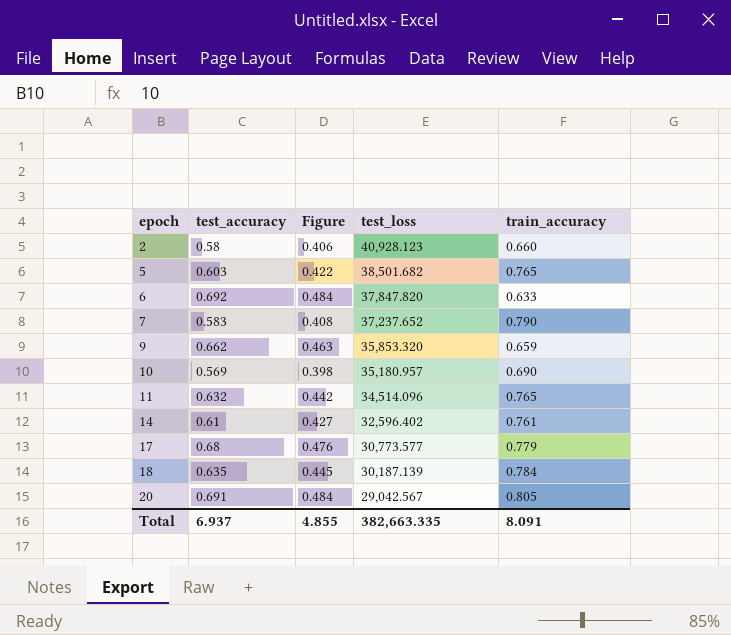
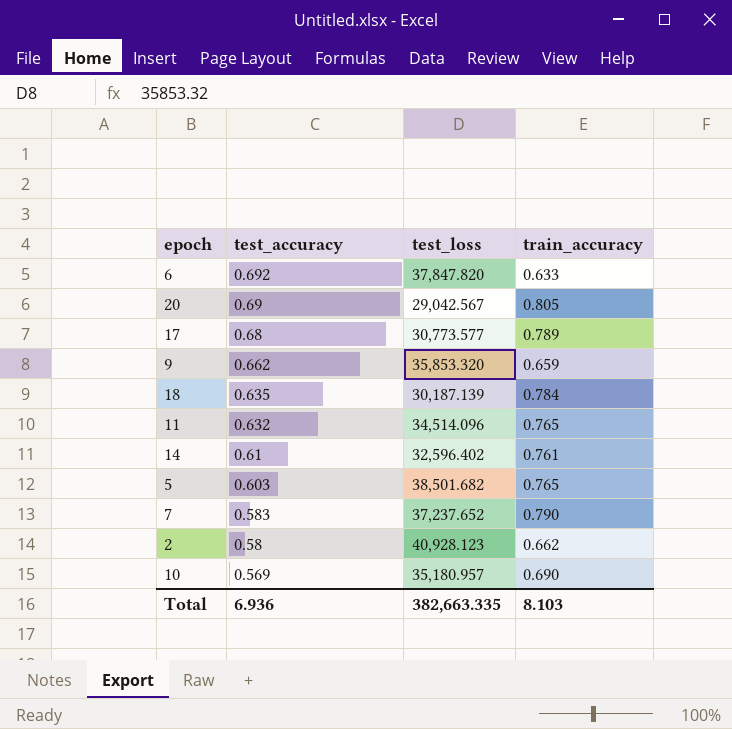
row order: epoch ascending -> test_accuracy descending
column Figure | formula: [test_accuracy] * 0.7 -> none
20 | test_accuracy: 0.691 -> 0.69
17 | train_accuracy: 0.779 -> 0.789
2 | train_accuracy: 0.660 -> 0.662
Total | test_accuracy: 6.937 -> 6.936
Total | train_accuracy: 8.091 -> 8.103

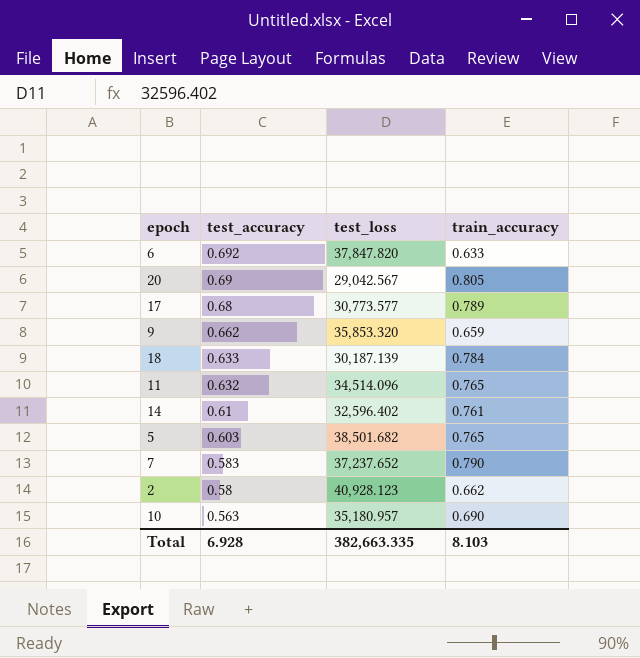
18 | test_accuracy: 0.635 -> 0.633
10 | test_accuracy: 0.569 -> 0.563
Total | test_accuracy: 6.936 -> 6.928

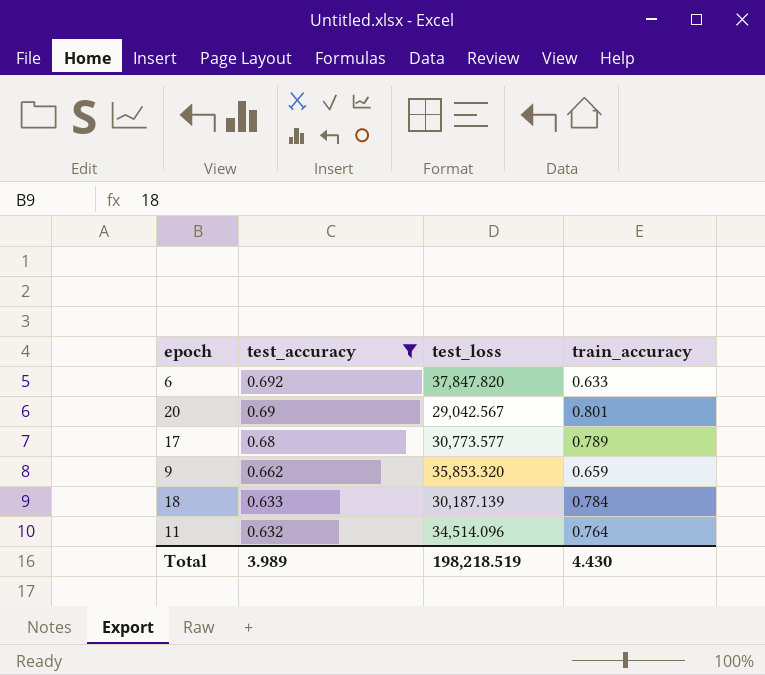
filter: none -> test_accuracy >= 0.632
20 | train_accuracy: 0.805 -> 0.801
11 | train_accuracy: 0.765 -> 0.764
Total | test_accuracy: 6.928 -> 3.989
Total | test_loss: 382,663.335 -> 198,218.519
Total | train_accuracy: 8.103 -> 4.430

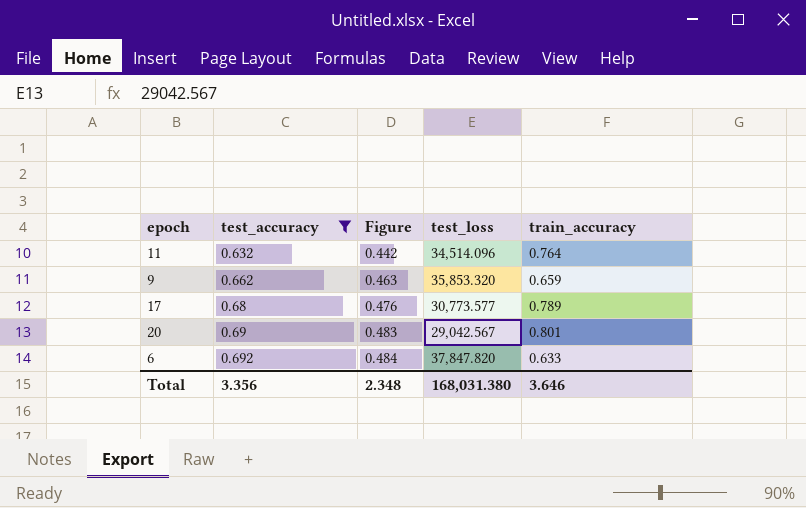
row order: test_accuracy descending -> test_accuracy ascending
column Figure | formula: none -> [test_accuracy] * 0.7
row 18: 0.633 | 30,187.139 | 0.784 -> none
Total | test_accuracy: 3.989 -> 3.356
Total | test_loss: 198,218.519 -> 168,031.380
Total | train_accuracy: 4.430 -> 3.646

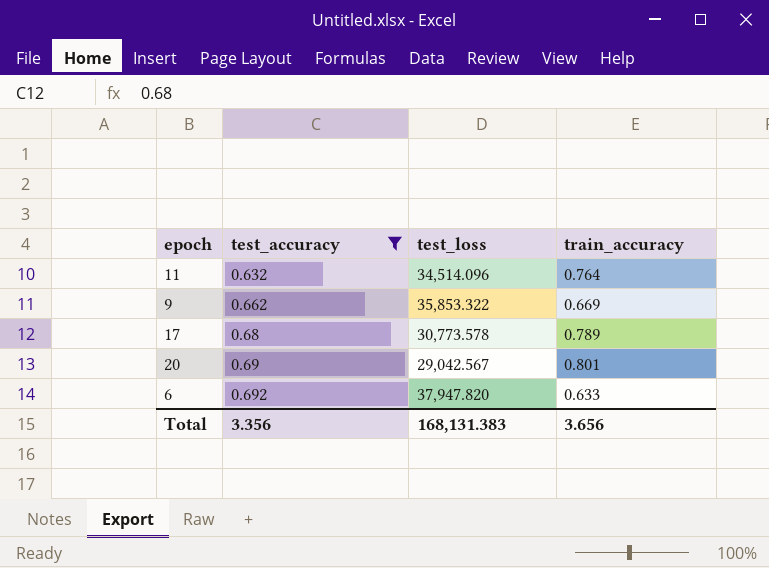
column Figure | formula: [test_accuracy] * 0.7 -> none
9 | test_loss: 35,853.320 -> 35,853.322
9 | train_accuracy: 0.659 -> 0.669
17 | test_loss: 30,773.577 -> 30,773.578
6 | test_loss: 37,847.820 -> 37,947.820
Total | test_loss: 168,031.380 -> 168,131.383
Total | train_accuracy: 3.646 -> 3.656

